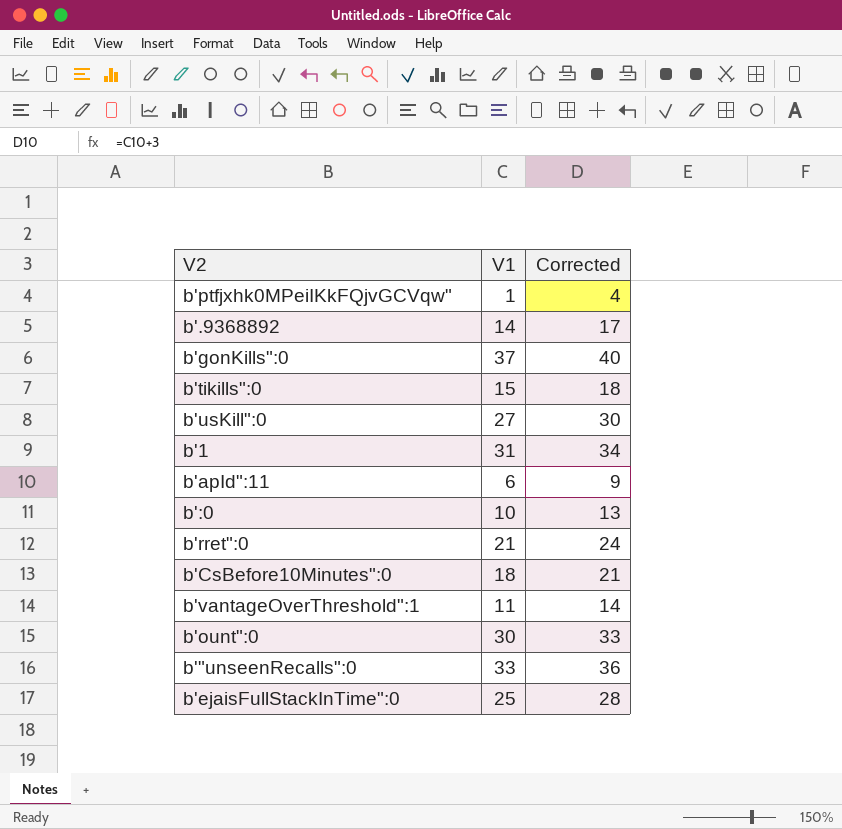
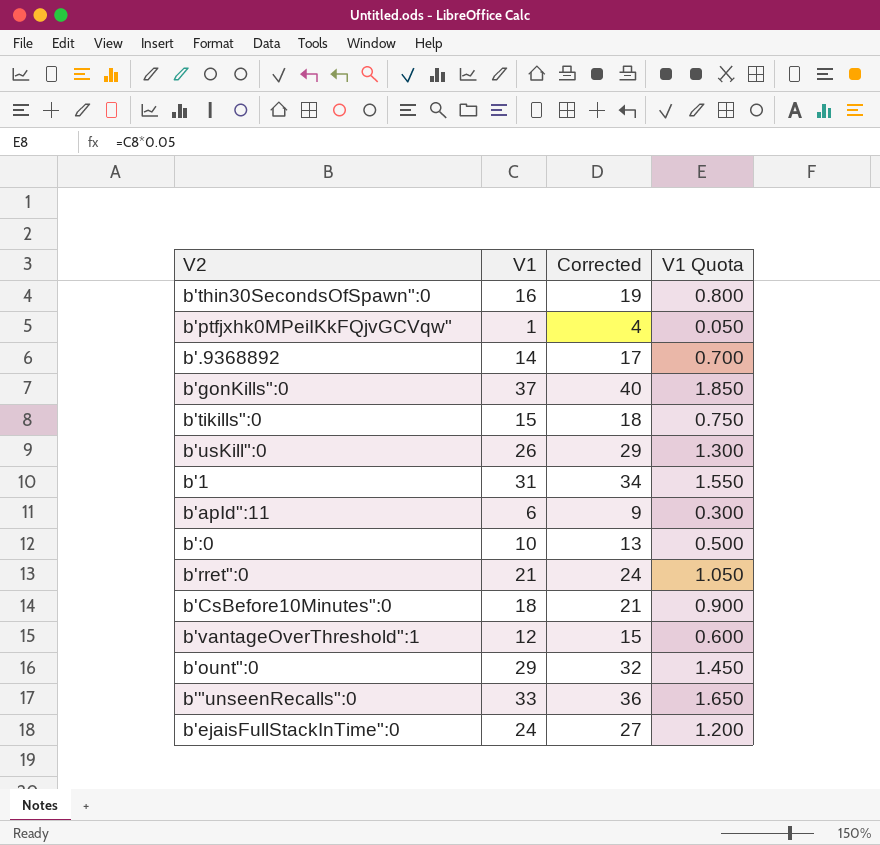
column V1 Quota | formula: none -> [V1] * 0.05
row b'thin30SecondsOfSpawn":0: none -> 16 | 19 | 0.800
b'usKill":0 | V1: 27 -> 26
b'usKill":0 | Corrected: 30 -> 29
b'vantageOverThreshold":1 | V1: 11 -> 12
b'vantageOverThreshold":1 | Corrected: 14 -> 15
b'ount":0 | V1: 30 -> 29
b'ount":0 | Corrected: 33 -> 32
b'ejaisFullStackInTime":0 | V1: 25 -> 24
b'ejaisFullStackInTime":0 | Corrected: 28 -> 27

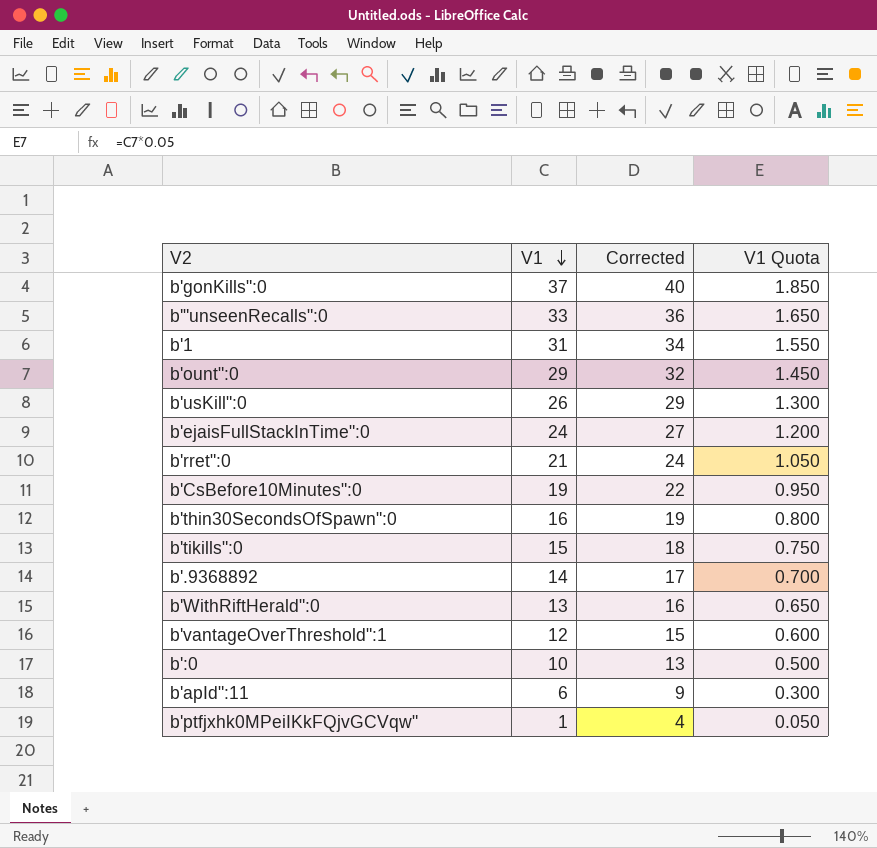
row order: none -> V1 descending
b'CsBefore10Minutes":0 | V1: 18 -> 19
b'CsBefore10Minutes":0 | Corrected: 21 -> 22
b'CsBefore10Minutes":0 | V1 Quota: 0.900 -> 0.950
row b'WithRiftHerald":0: none -> 13 | 16 | 0.650

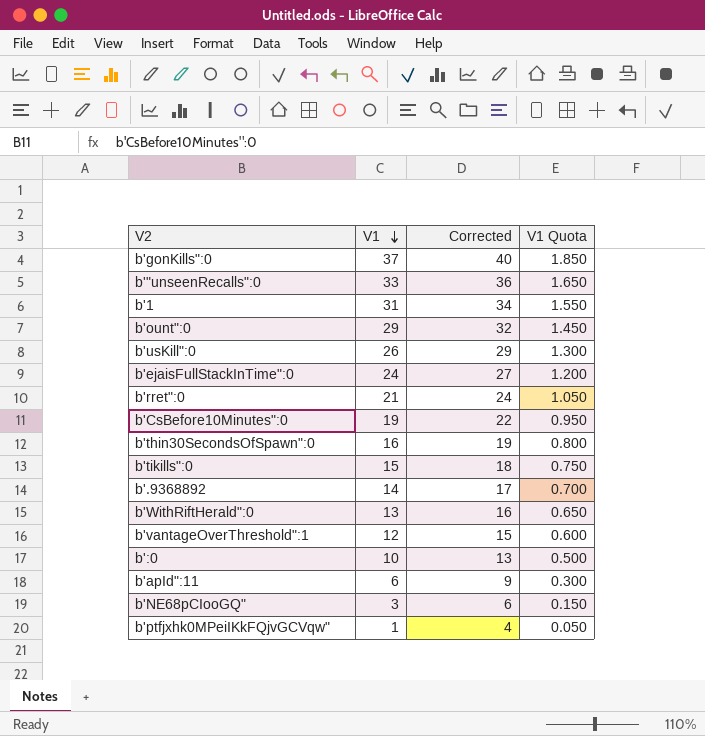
row b'NE68pCIooGQ": none -> 3 | 6 | 0.150

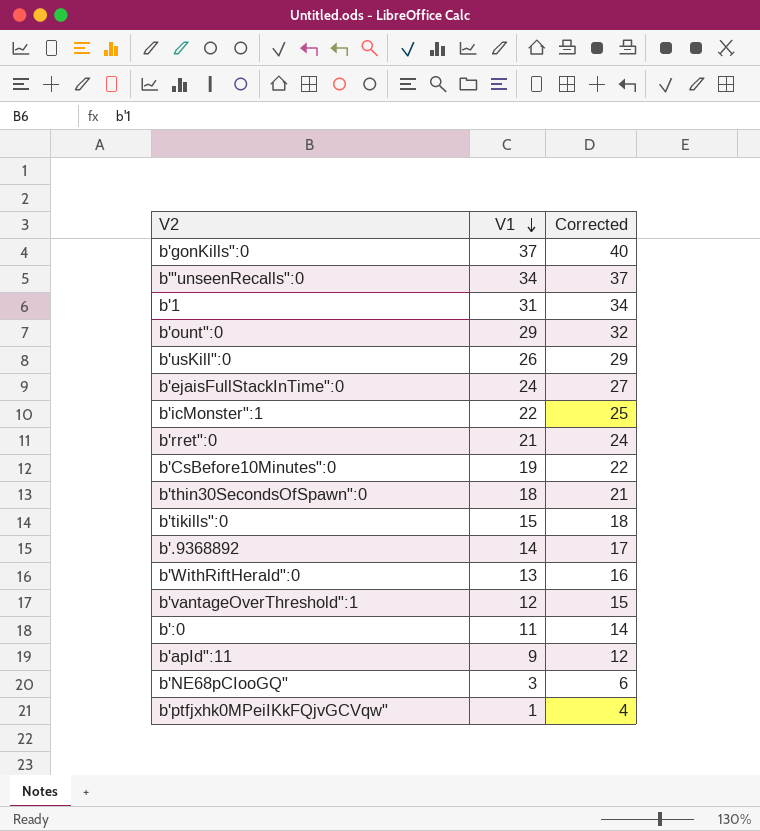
column V1 Quota | formula: [V1] * 0.05 -> none
b'"unseenRecalls":0 | V1: 33 -> 34
b'"unseenRecalls":0 | Corrected: 36 -> 37
row b'icMonster":1: none -> 22 | 25
b'thin30SecondsOfSpawn":0 | V1: 16 -> 18
b'thin30SecondsOfSpawn":0 | Corrected: 19 -> 21
b':0 | V1: 10 -> 11
b':0 | Corrected: 13 -> 14
b'apId":11 | V1: 6 -> 9
b'apId":11 | Corrected: 9 -> 12

